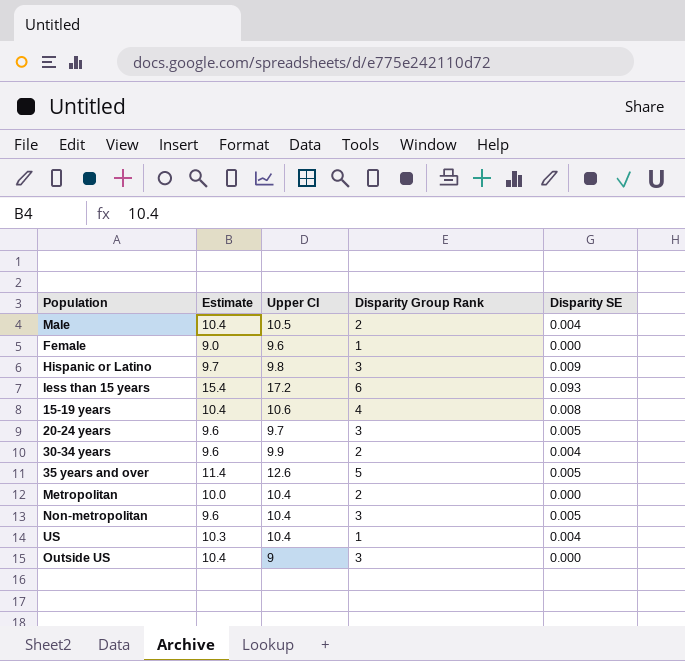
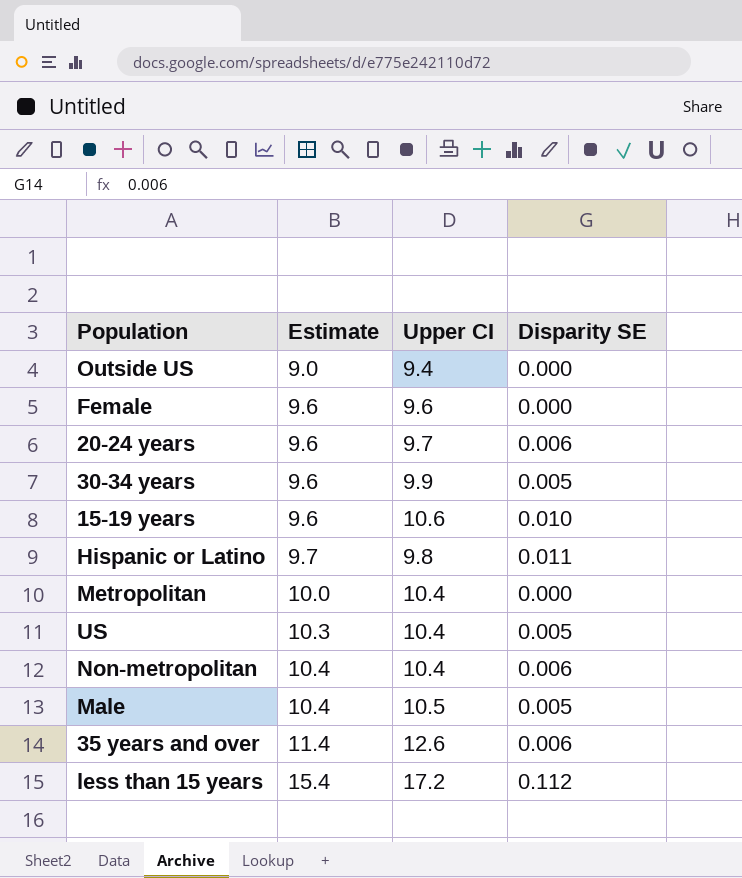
row order: none -> Estimate ascending
column Disparity Group Rank | position: 4 -> none
Outside US | Estimate: 10.4 -> 9.0
Outside US | Upper CI: 9 -> 9.4
Female | Estimate: 9.0 -> 9.6
20-24 years | Disparity SE: 0.005 -> 0.006
30-34 years | Disparity SE: 0.004 -> 0.005
15-19 years | Estimate: 10.4 -> 9.6
15-19 years | Disparity SE: 0.008 -> 0.010
Hispanic or Latino | Disparity SE: 0.009 -> 0.011
US | Disparity SE: 0.004 -> 0.005
Non-metropolitan | Estimate: 9.6 -> 10.4
Non-metropolitan | Disparity SE: 0.005 -> 0.006
Male | Disparity SE: 0.004 -> 0.005
35 years and over | Disparity SE: 0.005 -> 0.006
less than 15 years | Disparity SE: 0.093 -> 0.112

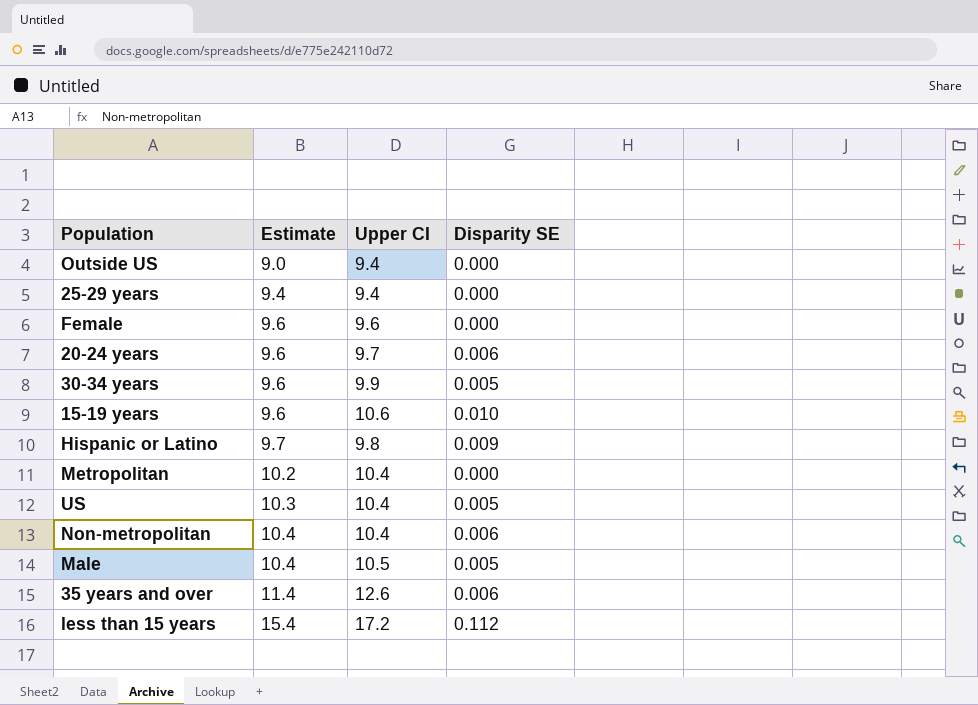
row 25-29 years: none -> 9.4 | 9.4 | 0.000
Hispanic or Latino | Disparity SE: 0.011 -> 0.009
Metropolitan | Estimate: 10.0 -> 10.2

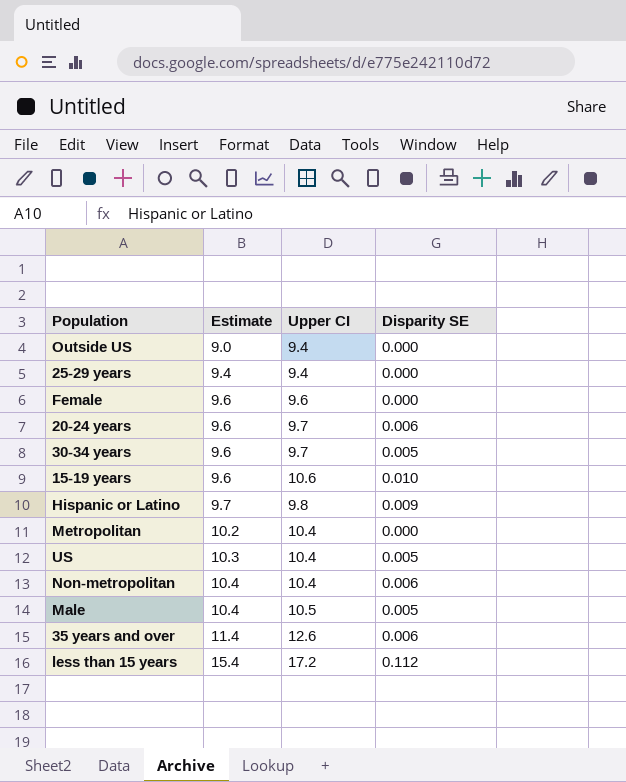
30-34 years | Upper CI: 9.9 -> 9.7

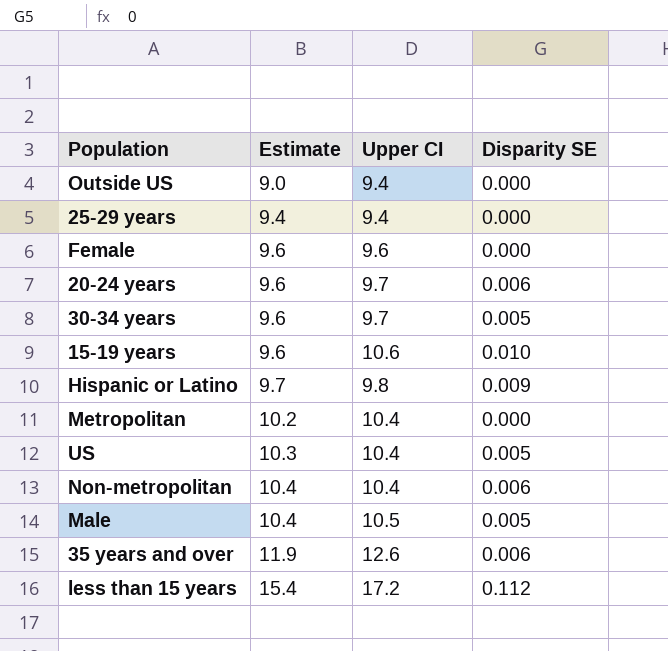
35 years and over | Estimate: 11.4 -> 11.9

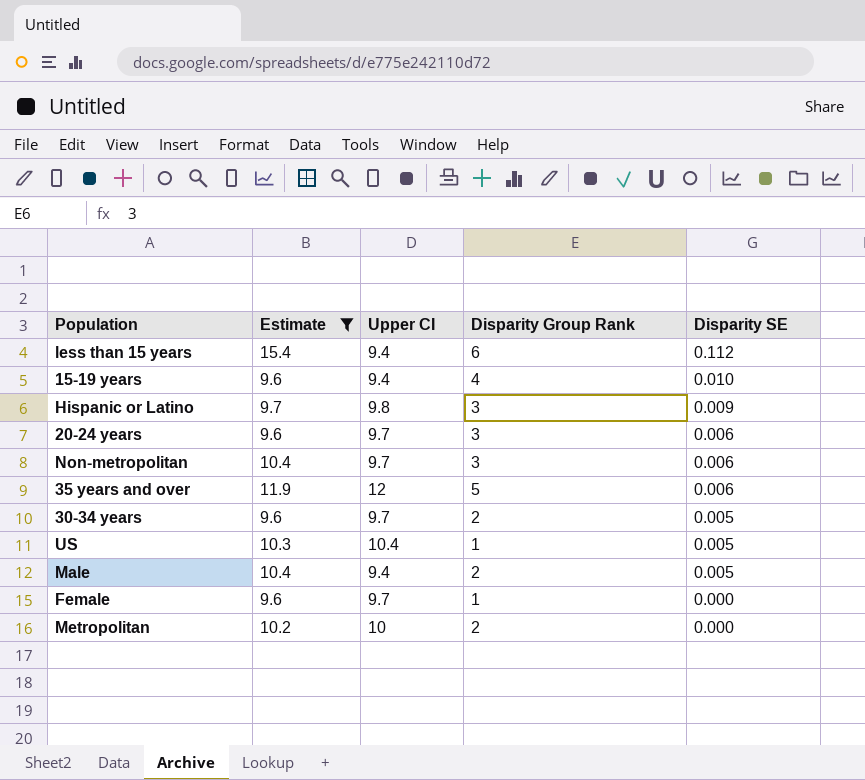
filter: none -> Estimate >= 9.6
row order: Estimate ascending -> Disparity SE descending
column Disparity Group Rank | position: none -> 4
less than 15 years | Upper CI: 17.2 -> 9.4
15-19 years | Upper CI: 10.6 -> 9.4
Non-metropolitan | Upper CI: 10.4 -> 9.7
35 years and over | Upper CI: 12.6 -> 12
Male | Upper CI: 10.5 -> 9.4
Female | Upper CI: 9.6 -> 9.7
Metropolitan | Upper CI: 10.4 -> 10

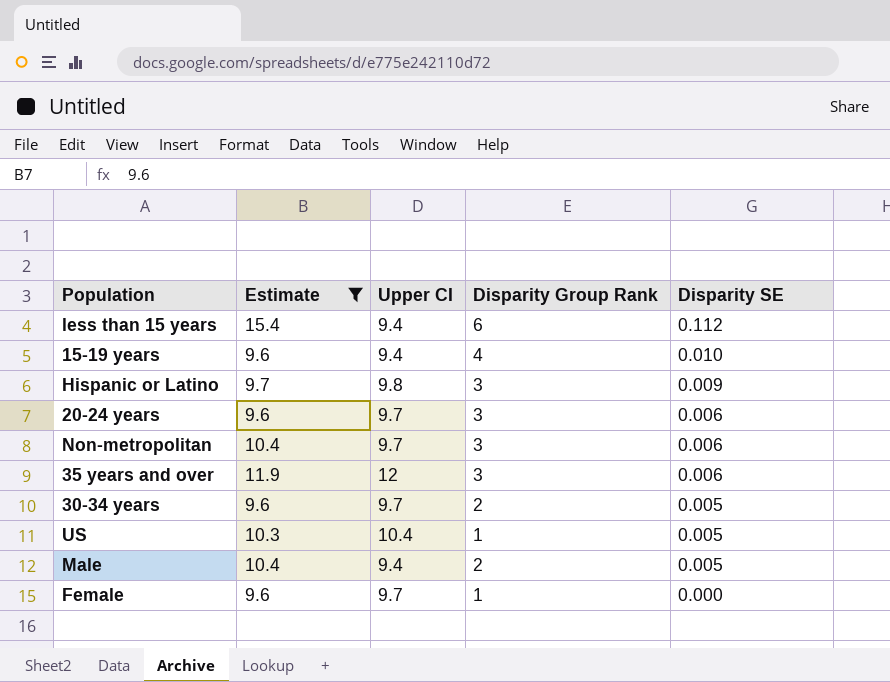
row Metropolitan: 10.2 | 10 | 2 | 0.000 -> none
35 years and over | Disparity Group Rank: 5 -> 3

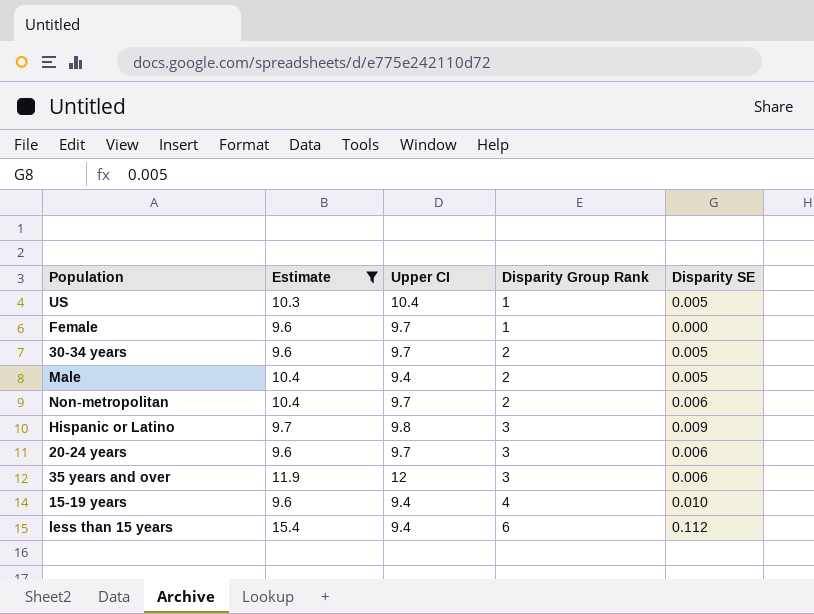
row order: Disparity SE descending -> Disparity Group Rank ascending
Non-metropolitan | Disparity Group Rank: 3 -> 2

